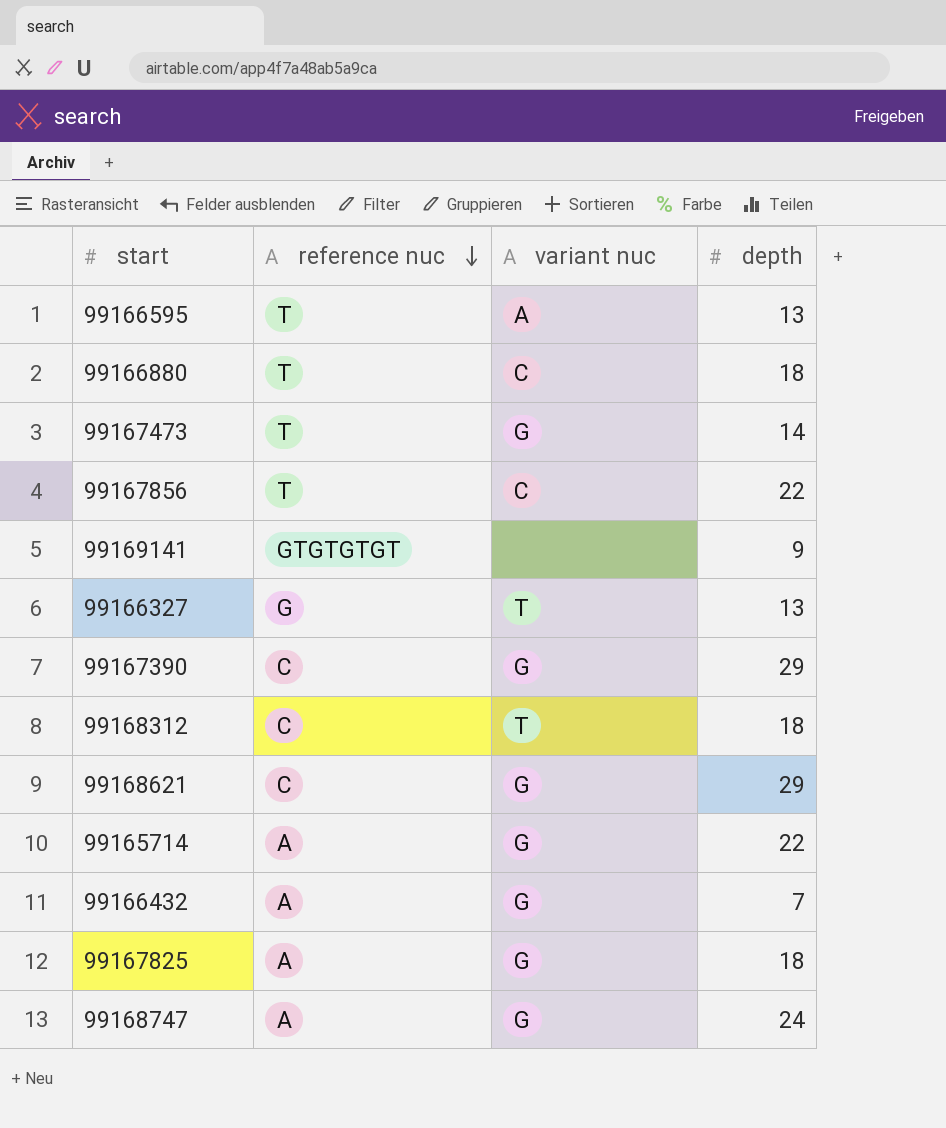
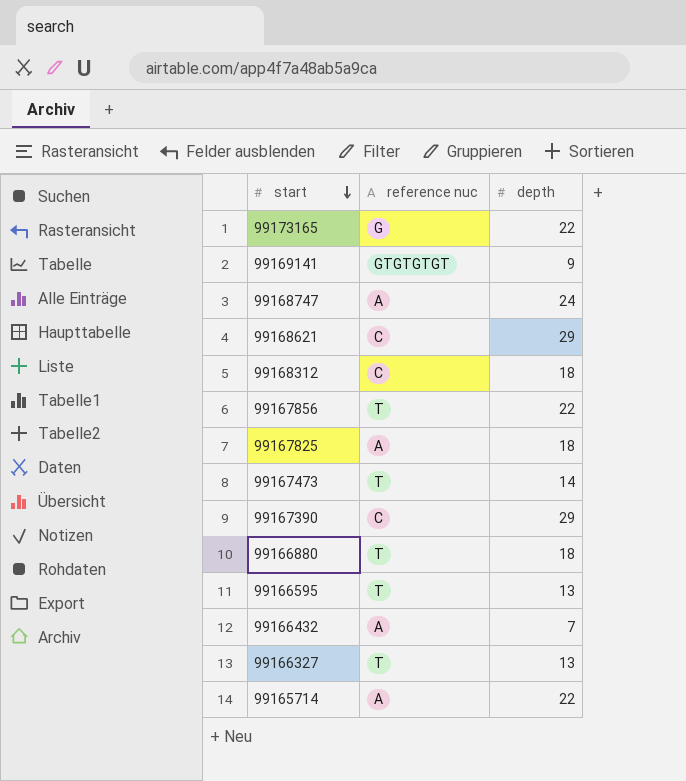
row order: reference nuc descending -> start descending
column variant nuc | position: 3 -> none
row 99173165: none -> G | 22
99166327 | reference nuc: G -> T

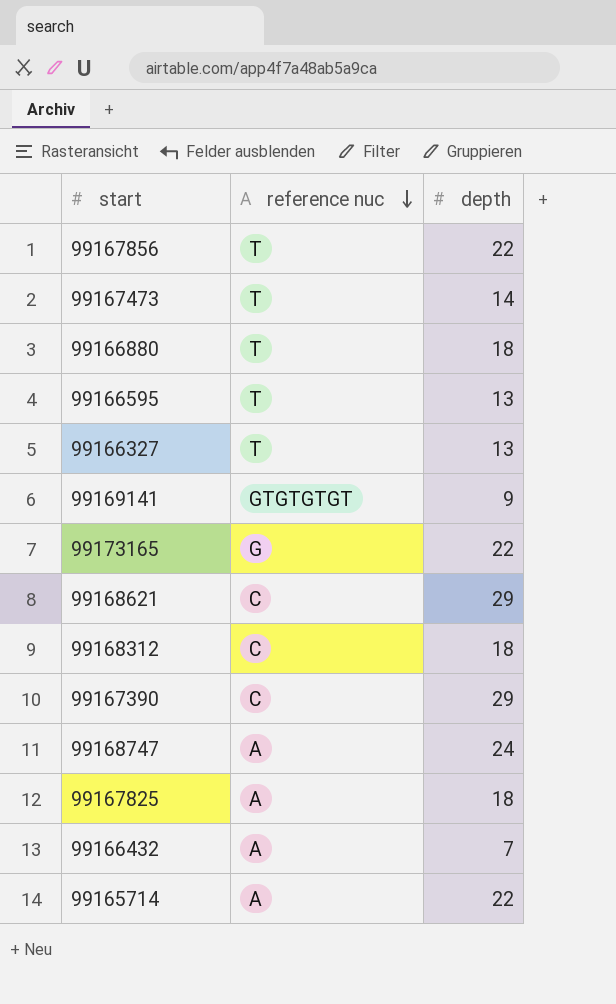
row order: start descending -> reference nuc descending

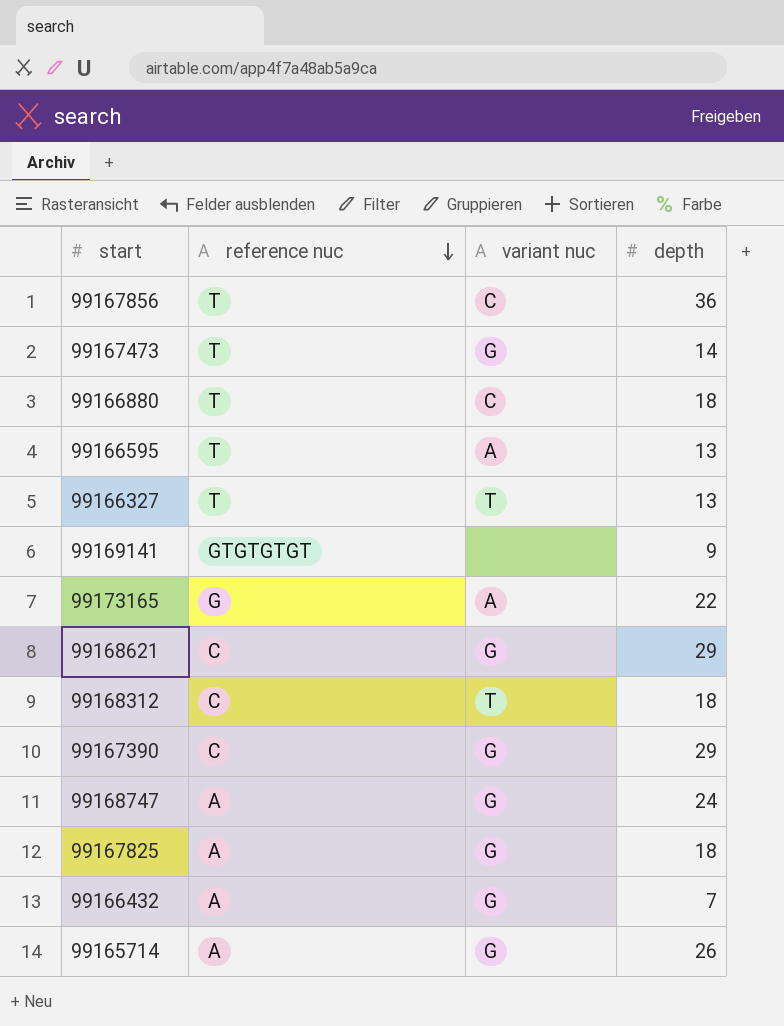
column variant nuc | position: none -> 3
99167856 | depth: 22 -> 36
99165714 | depth: 22 -> 26

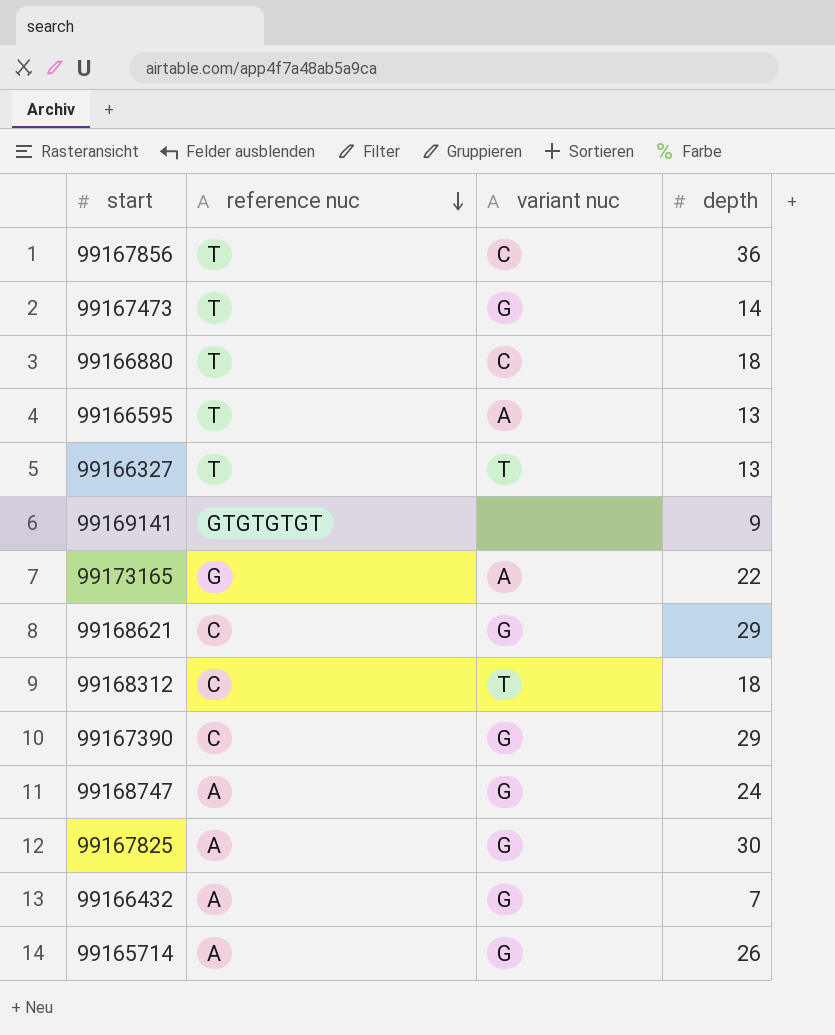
99167825 | depth: 18 -> 30

